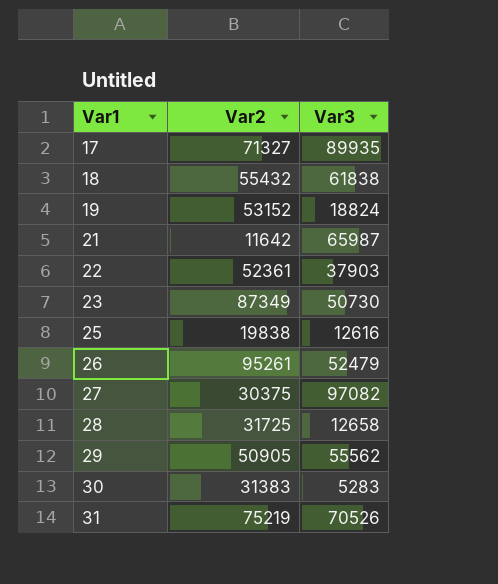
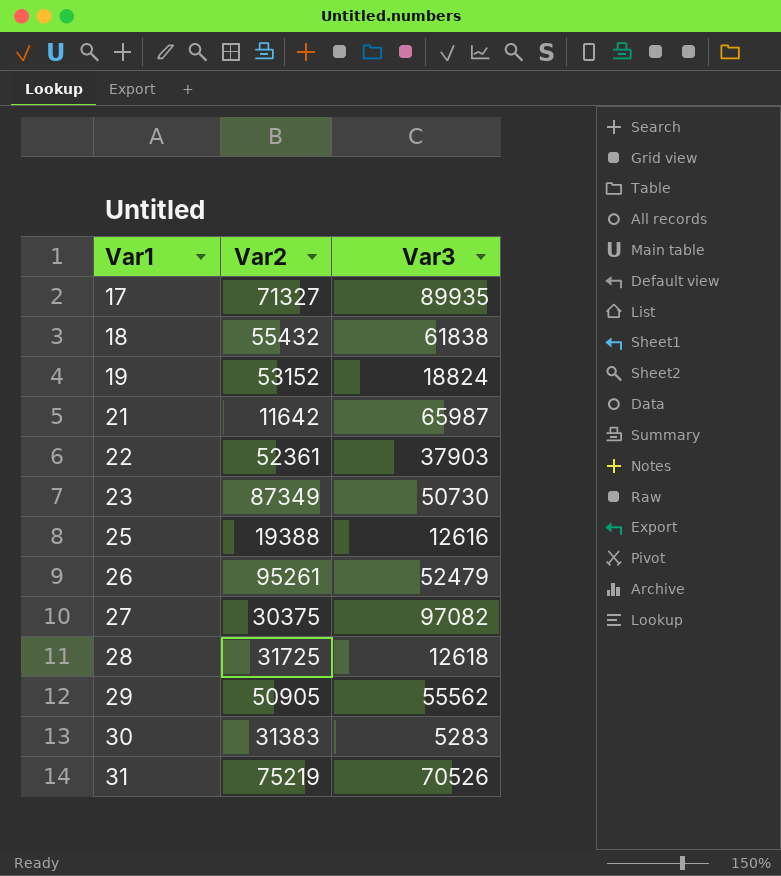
25 | Var2: 19838 -> 19388
28 | Var3: 12658 -> 12618

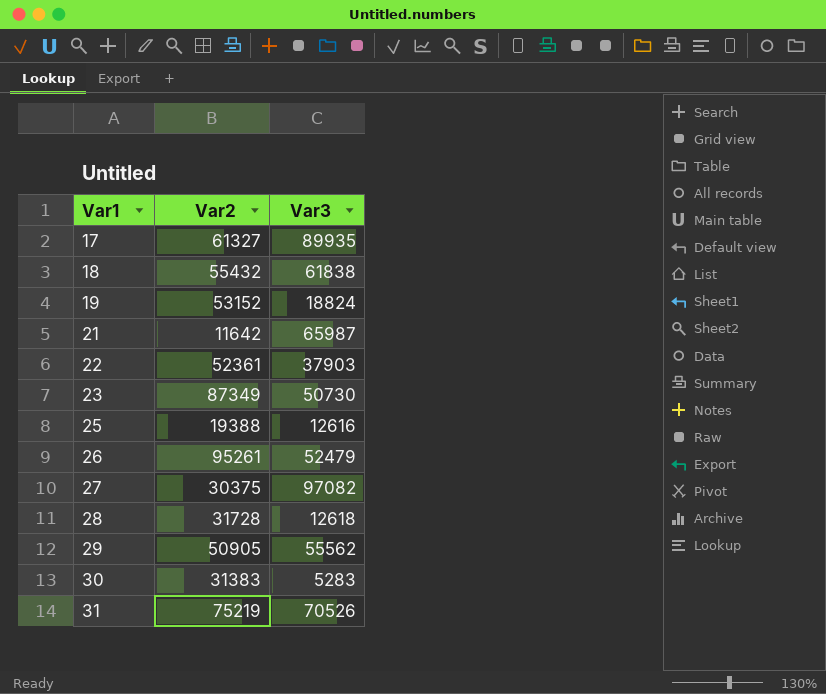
17 | Var2: 71327 -> 61327
28 | Var2: 31725 -> 31728

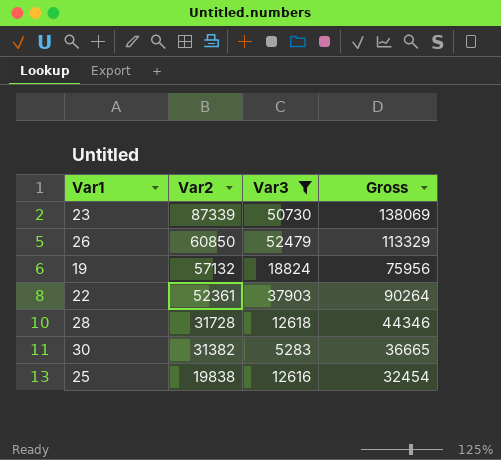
filter: none -> Var3 <= 52479
row order: Var1 ascending -> Var2 descending
column Gross | formula: none -> [Var2] + [Var3]
23 | Var2: 87349 -> 87339
26 | Var2: 95261 -> 60850
19 | Var2: 53152 -> 57132
30 | Var2: 31383 -> 31382
25 | Var2: 19388 -> 19838

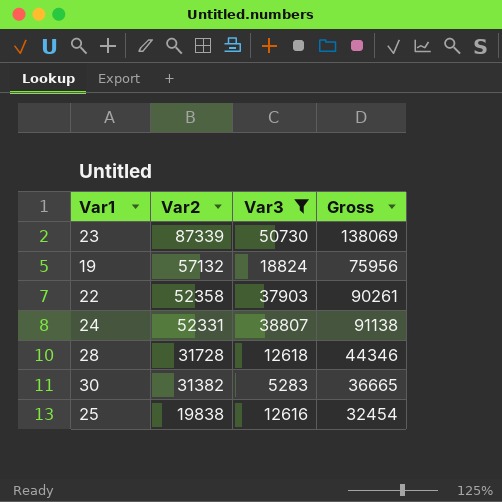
row 26: 60850 | 52479 | 113329 -> none
22 | Var2: 52361 -> 52358
22 | Gross: 90264 -> 90261
row 24: none -> 52331 | 38807 | 91138

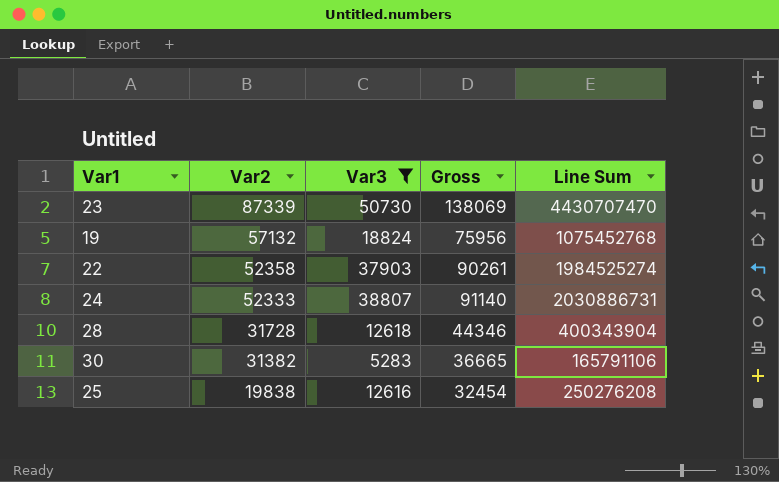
column Line Sum | formula: none -> [Var2] * [Var3]
24 | Var2: 52331 -> 52333
24 | Gross: 91138 -> 91140

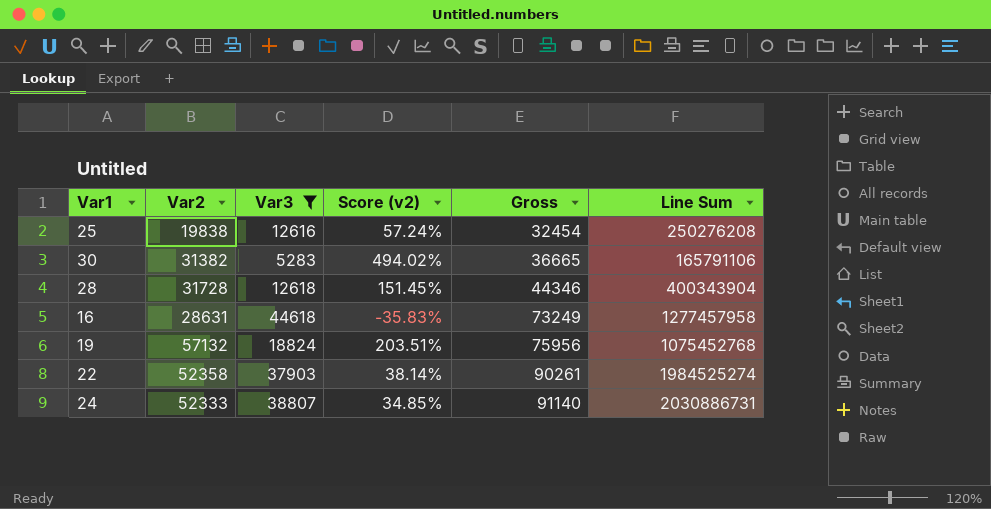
row order: Var2 descending -> Gross ascending
column Score (v2) | formula: none -> ([Var2] - [Var3]) / [Var3]
row 23: 87339 | 50730 | 138069 | 4430707470 -> none
row 16: none -> 28631 | 44618 | -35.83% | 73249 | 1277457958

